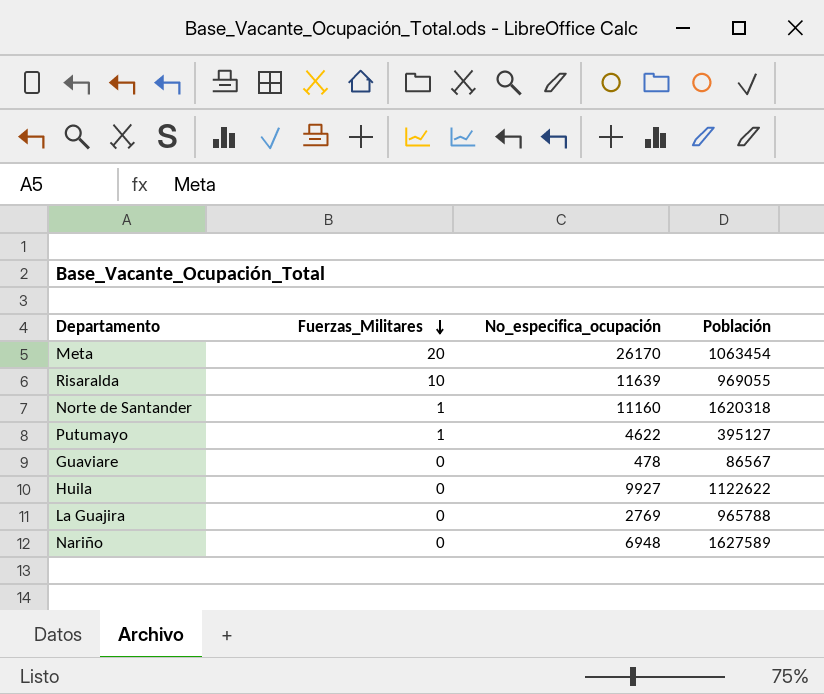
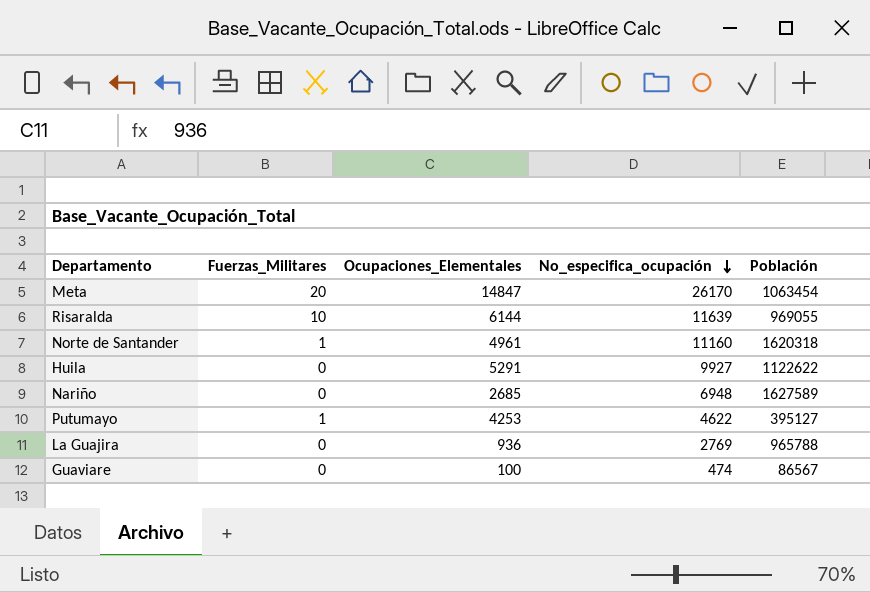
row order: Fuerzas_Militares descending -> No_especifica_ocupación descending
column Ocupaciones_Elementales | position: none -> 3
Guaviare | No_especifica_ocupación: 478 -> 474

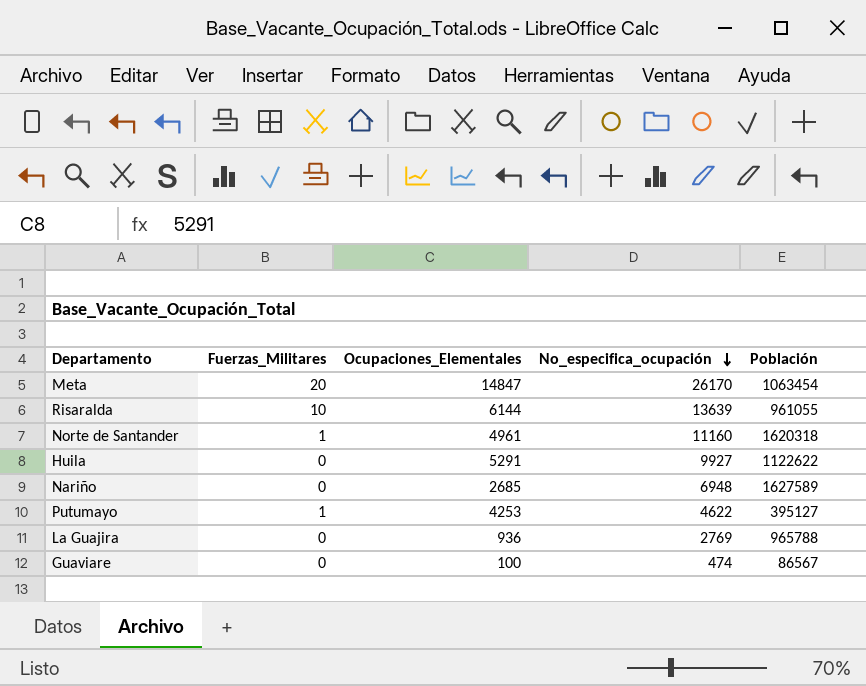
Risaralda | No_especifica_ocupación: 11639 -> 13639
Risaralda | Población: 969055 -> 961055

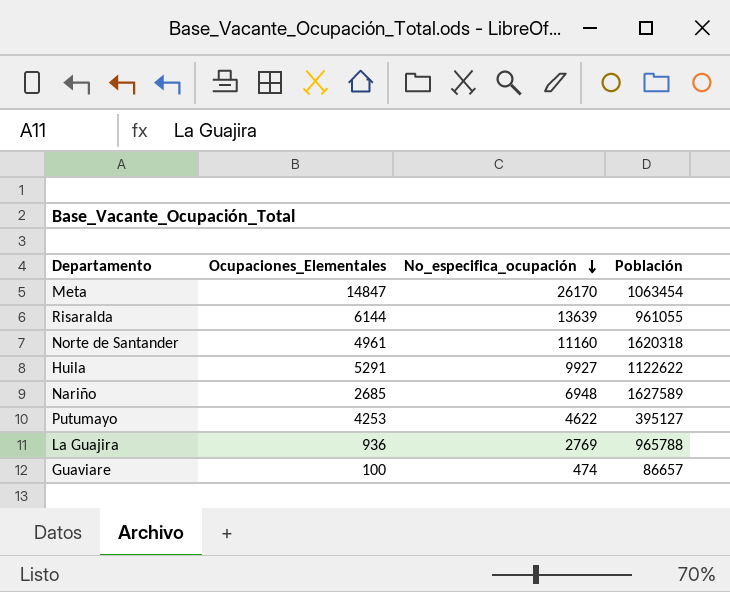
column Fuerzas_Militares | position: 2 -> none
Guaviare | Población: 86567 -> 86657

